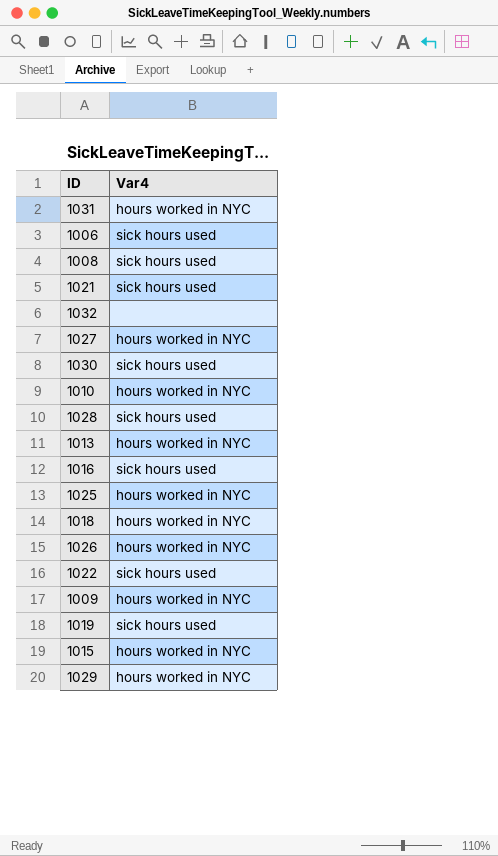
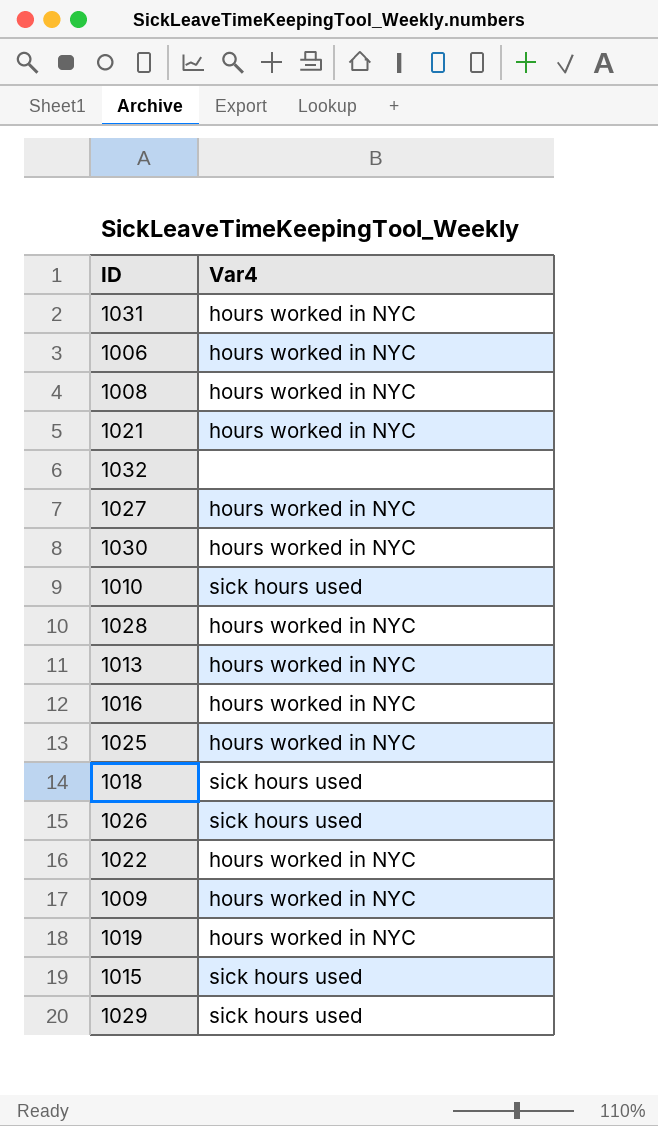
1006 | Var4: sick hours used -> hours worked in NYC
1008 | Var4: sick hours used -> hours worked in NYC
1021 | Var4: sick hours used -> hours worked in NYC
1030 | Var4: sick hours used -> hours worked in NYC
1010 | Var4: hours worked in NYC -> sick hours used
1028 | Var4: sick hours used -> hours worked in NYC
1016 | Var4: sick hours used -> hours worked in NYC
1018 | Var4: hours worked in NYC -> sick hours used
1026 | Var4: hours worked in NYC -> sick hours used
1022 | Var4: sick hours used -> hours worked in NYC
1019 | Var4: sick hours used -> hours worked in NYC
1015 | Var4: hours worked in NYC -> sick hours used
1029 | Var4: hours worked in NYC -> sick hours used

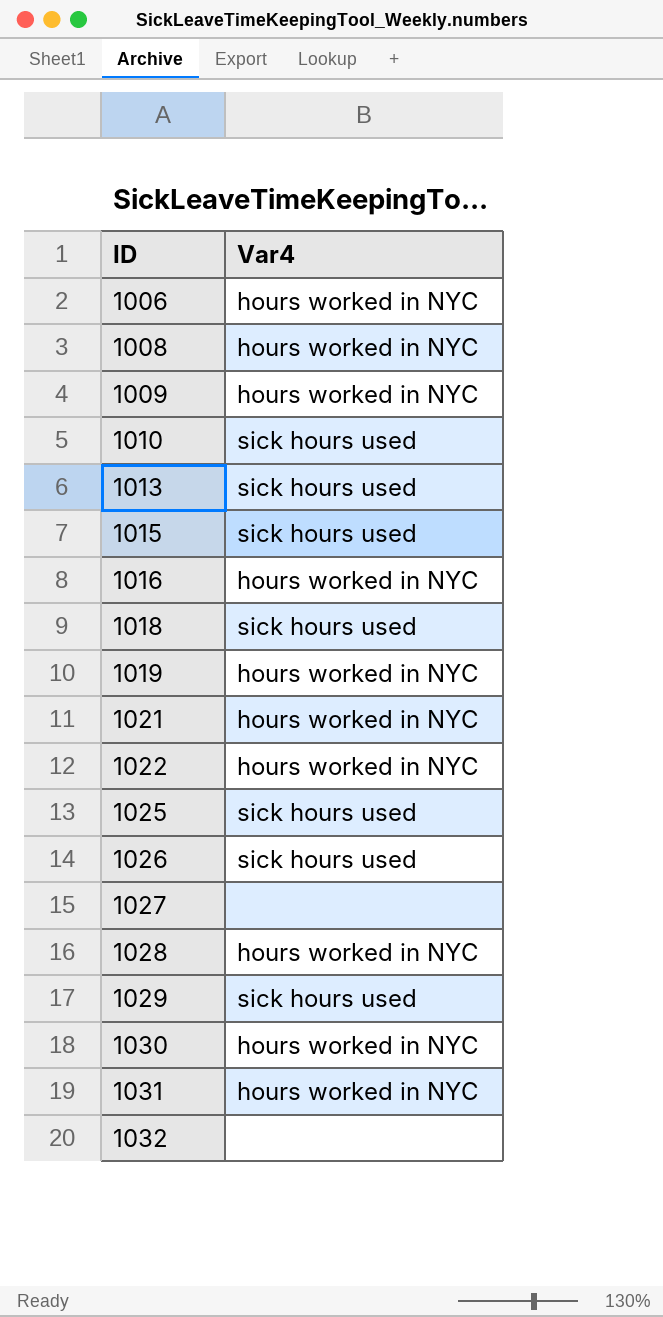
row order: none -> ID ascending
1013 | Var4: hours worked in NYC -> sick hours used
1025 | Var4: hours worked in NYC -> sick hours used
1027 | Var4: hours worked in NYC -> none

